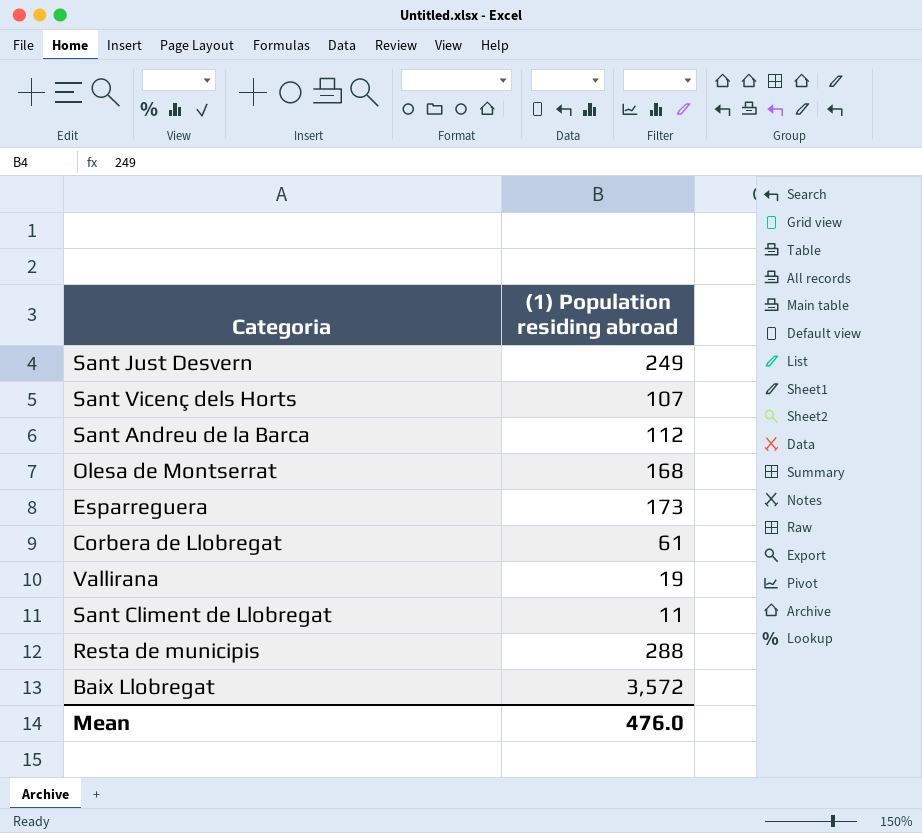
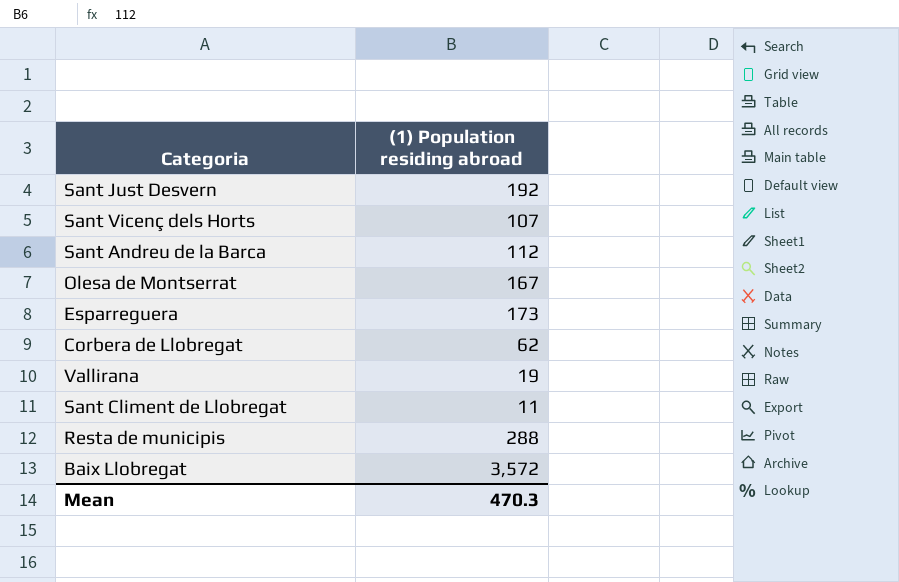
Sant Just Desvern | (1) Population residing abroad: 249 -> 192
Olesa de Montserrat | (1) Population residing abroad: 168 -> 167
Corbera de Llobregat | (1) Population residing abroad: 61 -> 62
Mean | (1) Population residing abroad: 476.0 -> 470.3

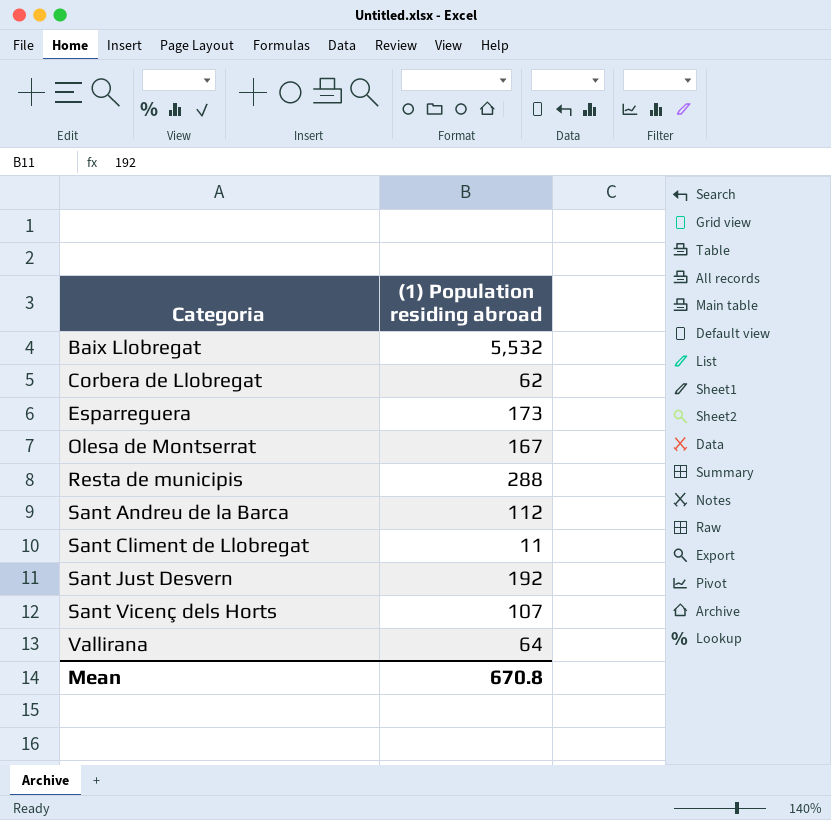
row order: none -> Categoria ascending
Baix Llobregat | (1) Population residing abroad: 3,572 -> 5,532
Vallirana | (1) Population residing abroad: 19 -> 64
Mean | (1) Population residing abroad: 470.3 -> 670.8

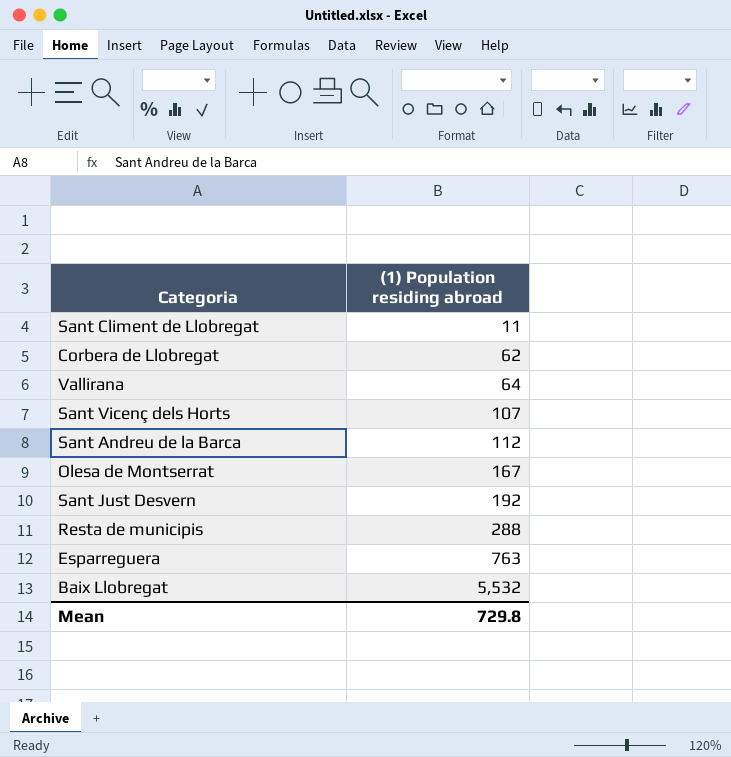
row order: Categoria ascending -> (1) Population residing abroad ascending
Esparreguera | (1) Population residing abroad: 173 -> 763
Mean | (1) Population residing abroad: 670.8 -> 729.8

